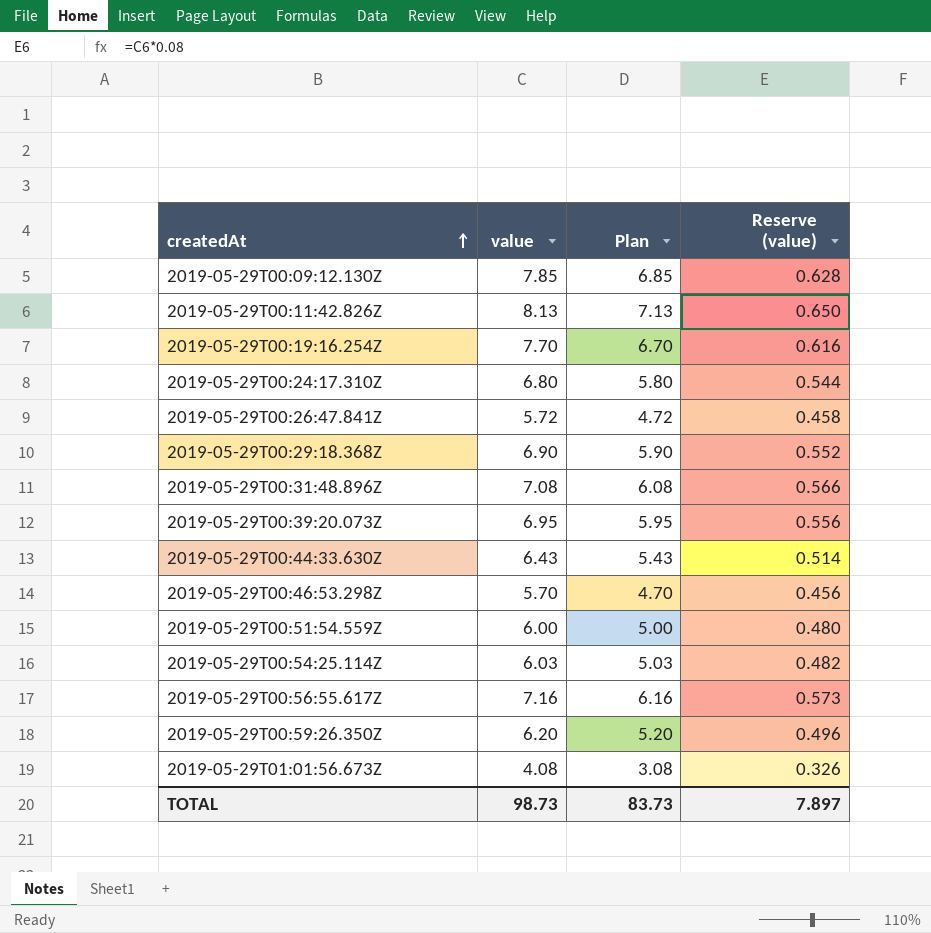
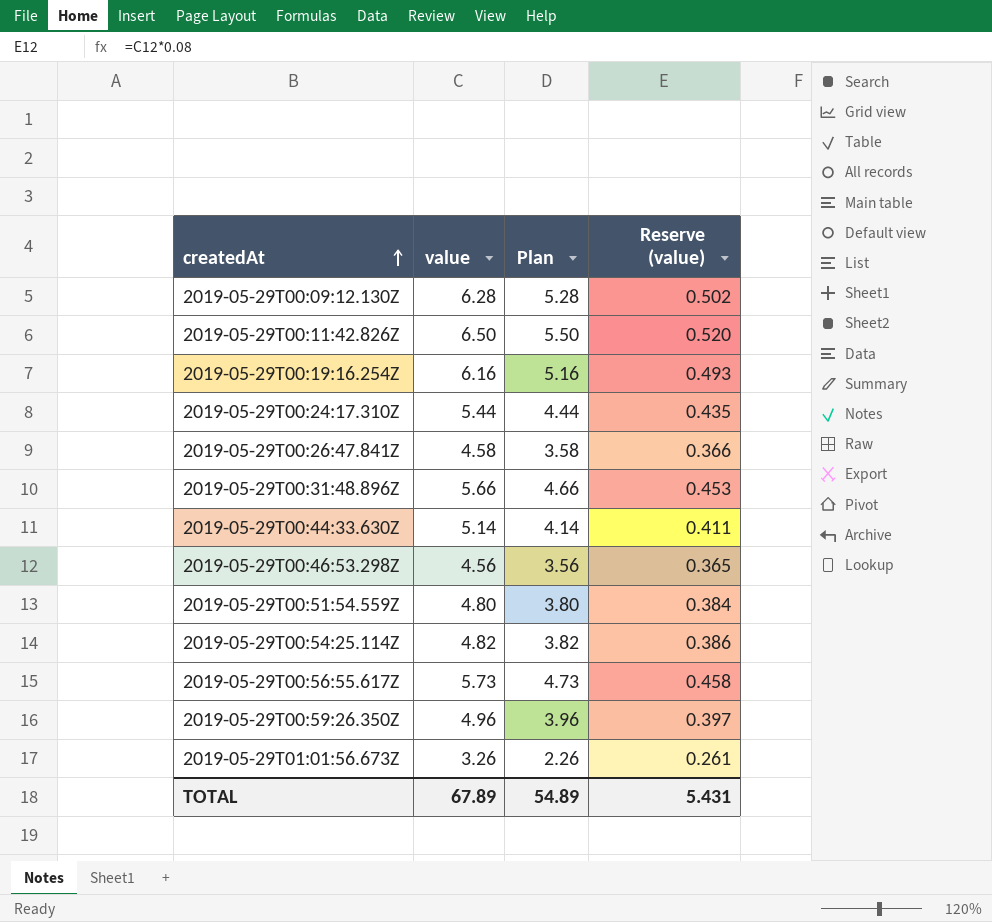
row 2019-05-29T00:29:18.368Z: 6.90 | 5.90 | 0.552 -> none
row 2019-05-29T00:39:20.073Z: 6.95 | 5.95 | 0.556 -> none
2019-05-29T00:09:12.130Z | value: 7.85 -> 6.28
2019-05-29T00:09:12.130Z | Plan: 6.85 -> 5.28
2019-05-29T00:09:12.130Z | Reserve (value): 0.628 -> 0.502
2019-05-29T00:11:42.826Z | value: 8.13 -> 6.50
2019-05-29T00:11:42.826Z | Plan: 7.13 -> 5.50
2019-05-29T00:11:42.826Z | Reserve (value): 0.650 -> 0.520
2019-05-29T00:19:16.254Z | value: 7.70 -> 6.16
2019-05-29T00:19:16.254Z | Plan: 6.70 -> 5.16
2019-05-29T00:19:16.254Z | Reserve (value): 0.616 -> 0.493
2019-05-29T00:24:17.310Z | value: 6.80 -> 5.44
2019-05-29T00:24:17.310Z | Plan: 5.80 -> 4.44
2019-05-29T00:24:17.310Z | Reserve (value): 0.544 -> 0.435
2019-05-29T00:26:47.841Z | value: 5.72 -> 4.58
2019-05-29T00:26:47.841Z | Plan: 4.72 -> 3.58
2019-05-29T00:26:47.841Z | Reserve (value): 0.458 -> 0.366
2019-05-29T00:31:48.896Z | value: 7.08 -> 5.66
2019-05-29T00:31:48.896Z | Plan: 6.08 -> 4.66
2019-05-29T00:31:48.896Z | Reserve (value): 0.566 -> 0.453
2019-05-29T00:44:33.630Z | value: 6.43 -> 5.14
2019-05-29T00:44:33.630Z | Plan: 5.43 -> 4.14
2019-05-29T00:44:33.630Z | Reserve (value): 0.514 -> 0.411
2019-05-29T00:46:53.298Z | value: 5.70 -> 4.56
2019-05-29T00:46:53.298Z | Plan: 4.70 -> 3.56
2019-05-29T00:46:53.298Z | Reserve (value): 0.456 -> 0.365
2019-05-29T00:51:54.559Z | value: 6.00 -> 4.80
2019-05-29T00:51:54.559Z | Plan: 5.00 -> 3.80
2019-05-29T00:51:54.559Z | Reserve (value): 0.480 -> 0.384
2019-05-29T00:54:25.114Z | value: 6.03 -> 4.82
2019-05-29T00:54:25.114Z | Plan: 5.03 -> 3.82
2019-05-29T00:54:25.114Z | Reserve (value): 0.482 -> 0.386
2019-05-29T00:56:55.617Z | value: 7.16 -> 5.73
2019-05-29T00:56:55.617Z | Plan: 6.16 -> 4.73
2019-05-29T00:56:55.617Z | Reserve (value): 0.573 -> 0.458
2019-05-29T00:59:26.350Z | value: 6.20 -> 4.96
2019-05-29T00:59:26.350Z | Plan: 5.20 -> 3.96
2019-05-29T00:59:26.350Z | Reserve (value): 0.496 -> 0.397
2019-05-29T01:01:56.673Z | value: 4.08 -> 3.26
2019-05-29T01:01:56.673Z | Plan: 3.08 -> 2.26
2019-05-29T01:01:56.673Z | Reserve (value): 0.326 -> 0.261
TOTAL | value: 98.73 -> 67.89
TOTAL | Plan: 83.73 -> 54.89
TOTAL | Reserve (value): 7.897 -> 5.431

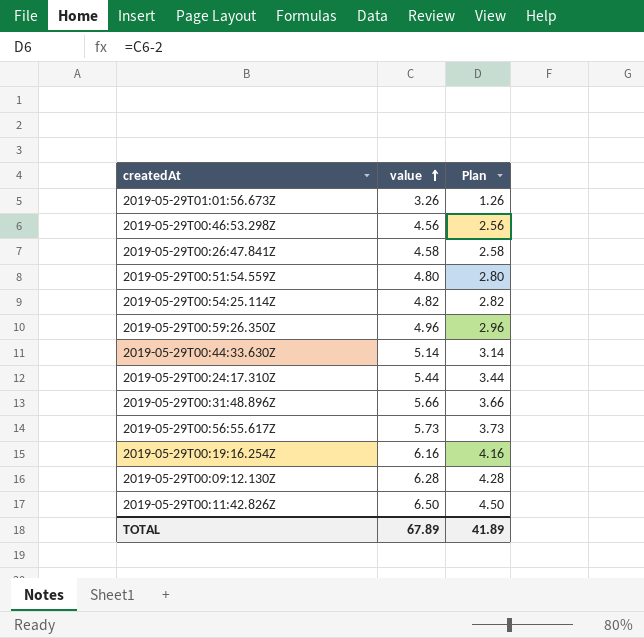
row order: createdAt ascending -> value ascending
column Reserve (value) | formula: [value] * 0.08 -> none
column Plan | formula: [value] - 1 -> [value] - 2
TOTAL | Plan: 54.89 -> 41.89

